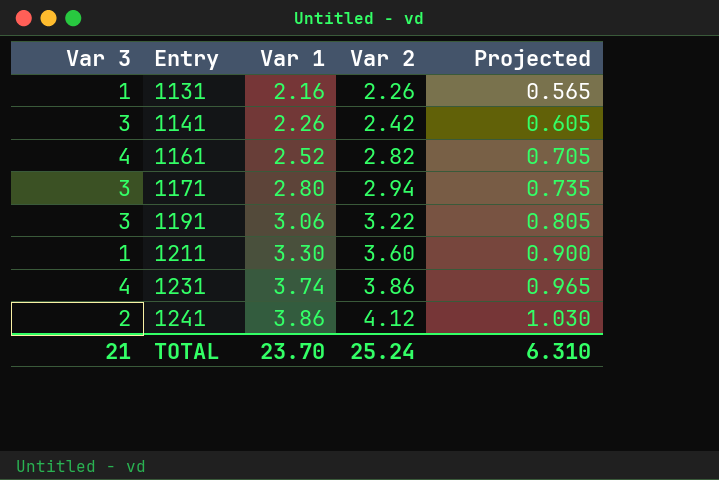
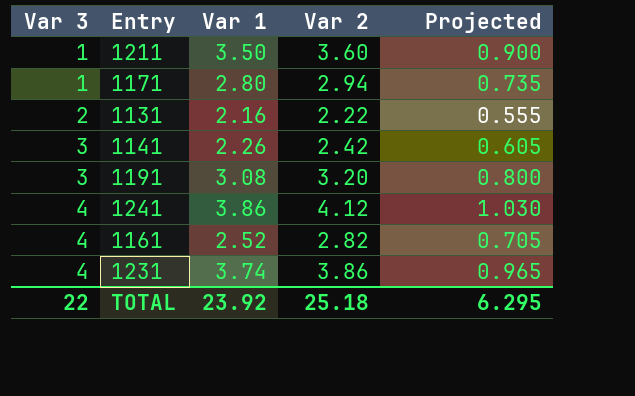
row order: Entry ascending -> Var 3 ascending
1211 | Var 1: 3.30 -> 3.50
1171 | Var 3: 3 -> 1
1131 | Var 3: 1 -> 2
1131 | Var 2: 2.26 -> 2.22
1131 | Projected: 0.565 -> 0.555
1191 | Var 1: 3.06 -> 3.08
1191 | Var 2: 3.22 -> 3.20
1191 | Projected: 0.805 -> 0.800
1241 | Var 3: 2 -> 4
TOTAL | Var 3: 21 -> 22
TOTAL | Var 1: 23.70 -> 23.92
TOTAL | Var 2: 25.24 -> 25.18
TOTAL | Projected: 6.310 -> 6.295

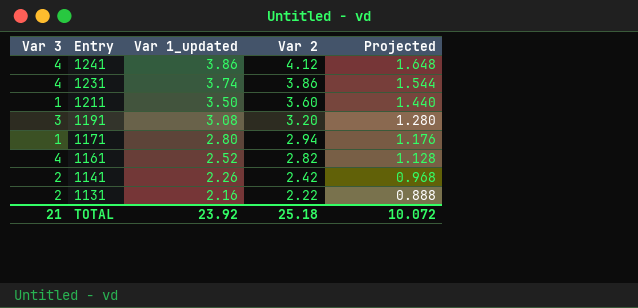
row order: Var 3 ascending -> Entry descending
column name: Var 1 -> Var 1_updated
column Projected | formula: [Var 2] * 0.25 -> [Var 2] * 0.4
1141 | Var 3: 3 -> 2
TOTAL | Var 3: 22 -> 21
TOTAL | Projected: 6.295 -> 10.072

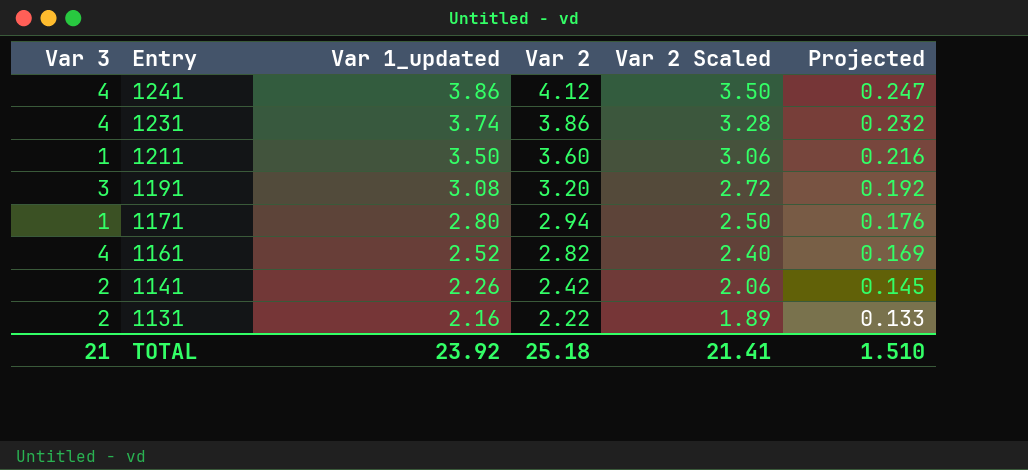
column Var 2 Scaled | formula: none -> [Var 2] * 0.85
column Projected | formula: [Var 2] * 0.4 -> [Var 2] * 0.06
TOTAL | Projected: 10.072 -> 1.510

